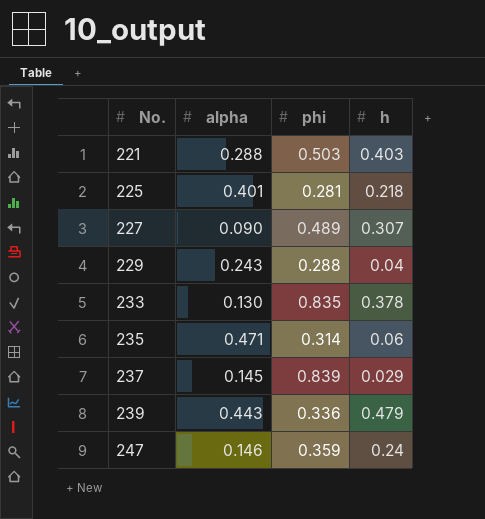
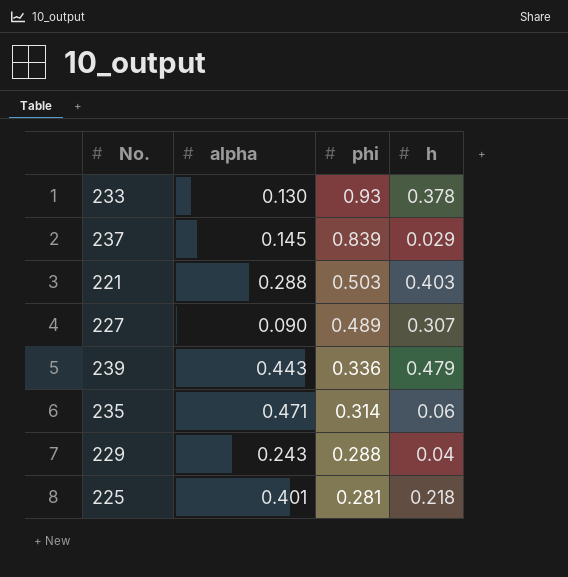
row order: No. ascending -> phi descending
row 247: 0.146 | 0.359 | 0.24 -> none
233 | phi: 0.835 -> 0.93

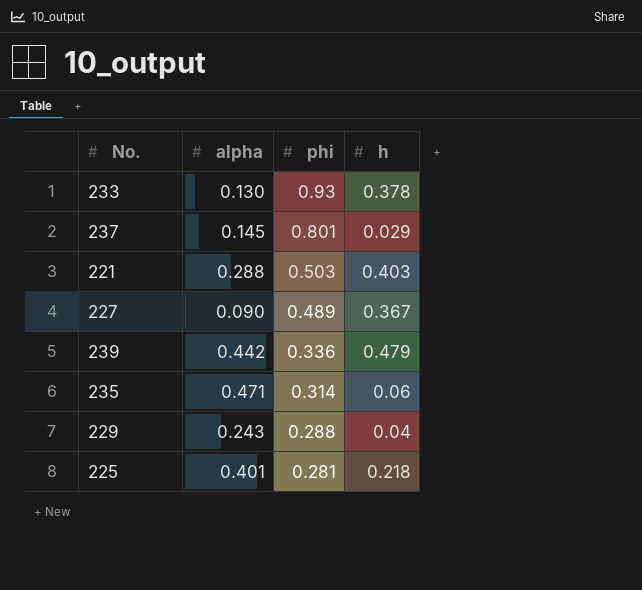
237 | phi: 0.839 -> 0.801
227 | h: 0.307 -> 0.367
239 | alpha: 0.443 -> 0.442

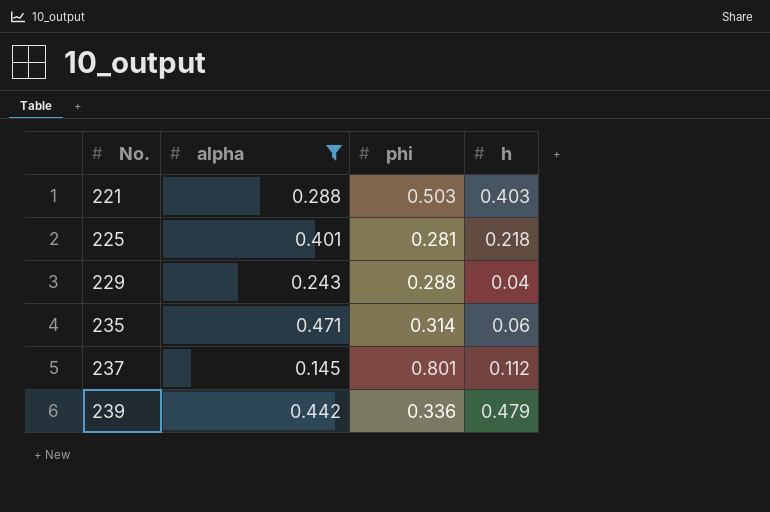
filter: none -> alpha >= 0.145
row order: phi descending -> No. ascending
237 | h: 0.029 -> 0.112

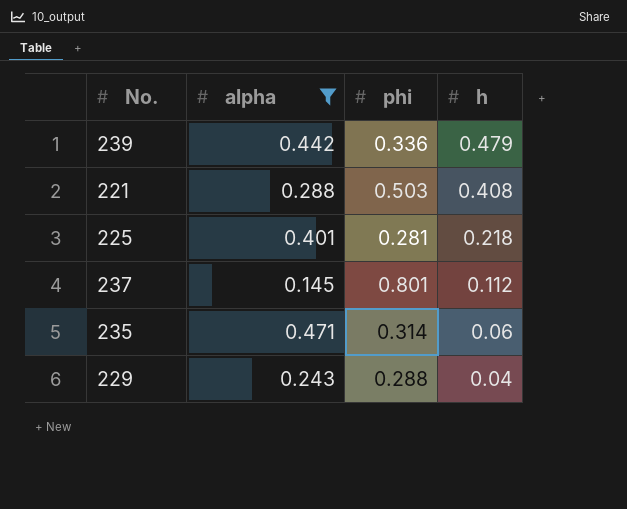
row order: No. ascending -> h descending
221 | h: 0.403 -> 0.408

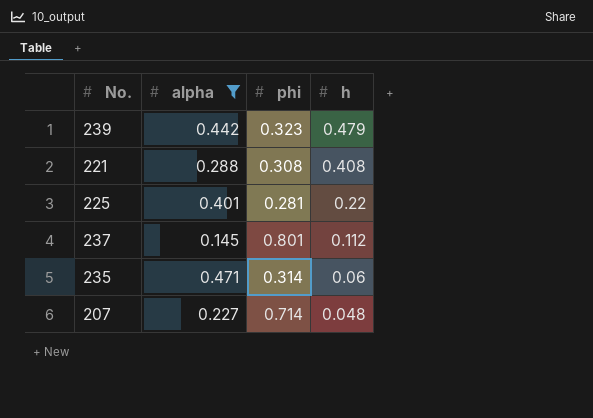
row 229: 0.243 | 0.288 | 0.04 -> none
239 | phi: 0.336 -> 0.323
221 | phi: 0.503 -> 0.308
225 | h: 0.218 -> 0.22
row 207: none -> 0.227 | 0.714 | 0.048

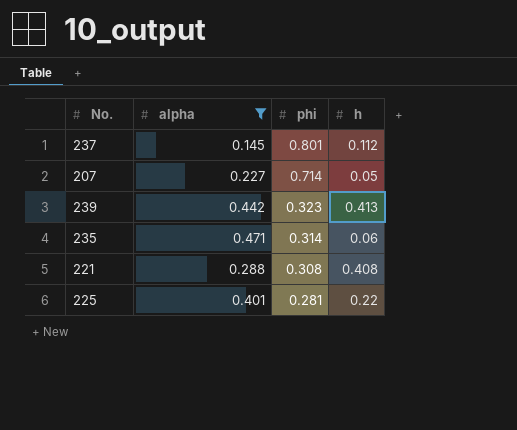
row order: h descending -> phi descending
207 | h: 0.048 -> 0.05
239 | h: 0.479 -> 0.413

